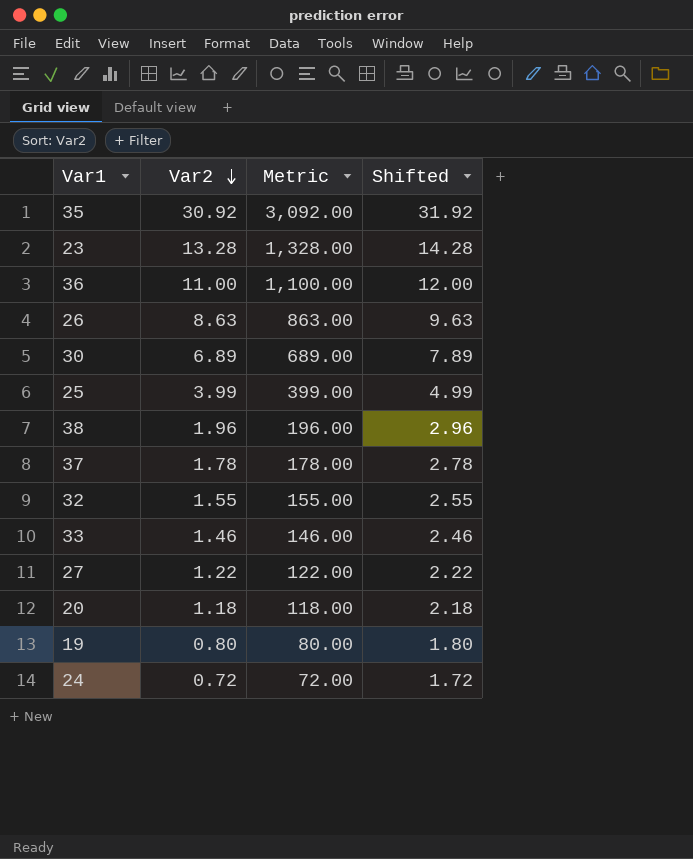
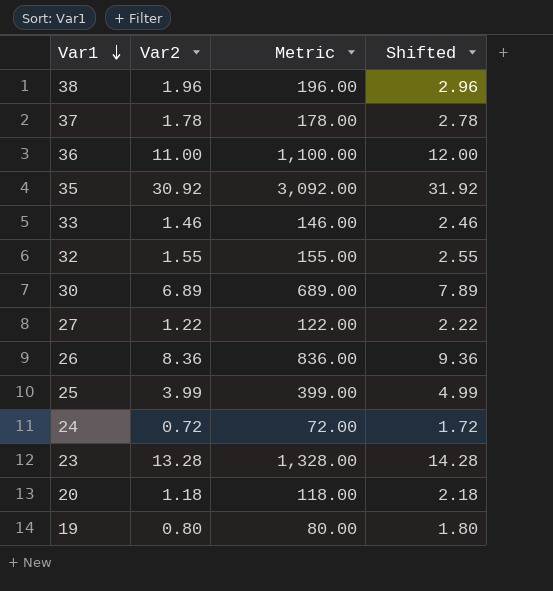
row order: Var2 descending -> Var1 descending
26 | Var2: 8.63 -> 8.36
26 | Metric: 863.00 -> 836.00
26 | Shifted: 9.63 -> 9.36

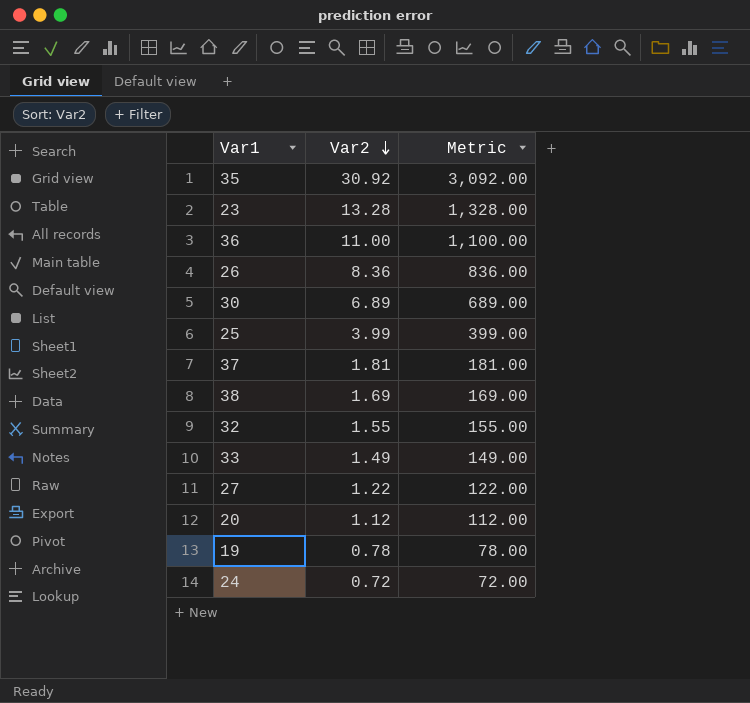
row order: Var1 descending -> Var2 descending
column Shifted | formula: [Var2] + 1 -> none
37 | Var2: 1.78 -> 1.81
37 | Metric: 178.00 -> 181.00
38 | Var2: 1.96 -> 1.69
38 | Metric: 196.00 -> 169.00
33 | Var2: 1.46 -> 1.49
33 | Metric: 146.00 -> 149.00
20 | Var2: 1.18 -> 1.12
20 | Metric: 118.00 -> 112.00
19 | Var2: 0.80 -> 0.78
19 | Metric: 80.00 -> 78.00

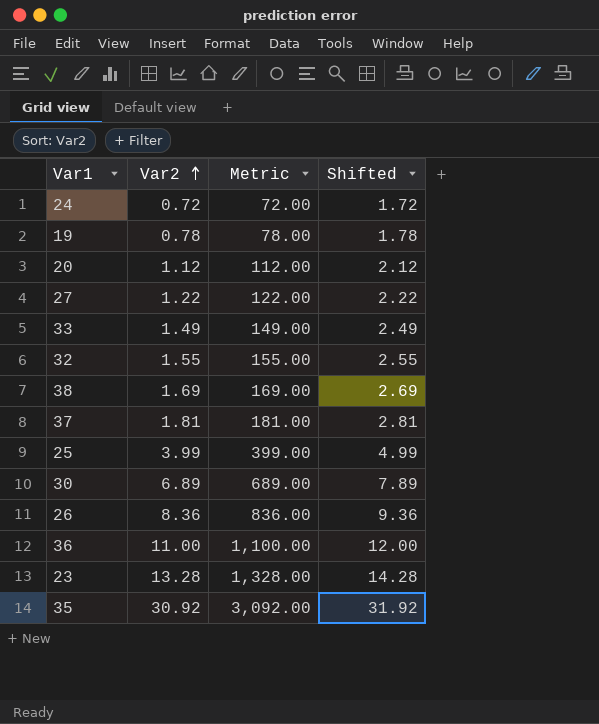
row order: Var2 descending -> Var2 ascending
column Shifted | formula: none -> [Var2] + 1

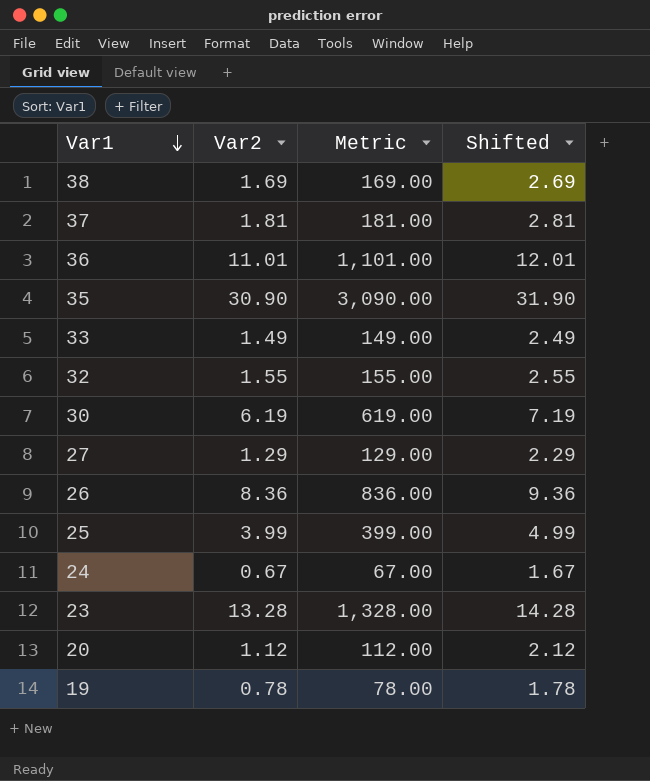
row order: Var2 ascending -> Var1 descending
36 | Var2: 11.00 -> 11.01
36 | Metric: 1,100.00 -> 1,101.00
36 | Shifted: 12.00 -> 12.01
35 | Var2: 30.92 -> 30.90
35 | Metric: 3,092.00 -> 3,090.00
35 | Shifted: 31.92 -> 31.90
30 | Var2: 6.89 -> 6.19
30 | Metric: 689.00 -> 619.00
30 | Shifted: 7.89 -> 7.19
27 | Var2: 1.22 -> 1.29
27 | Metric: 122.00 -> 129.00
27 | Shifted: 2.22 -> 2.29
24 | Var2: 0.72 -> 0.67
24 | Metric: 72.00 -> 67.00
24 | Shifted: 1.72 -> 1.67

